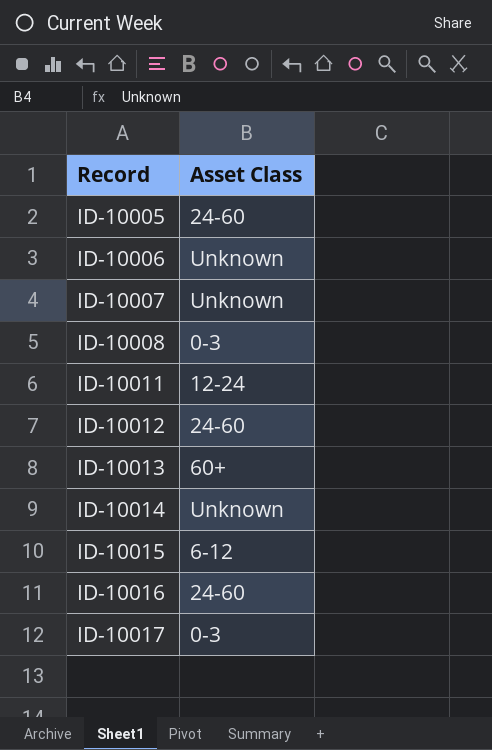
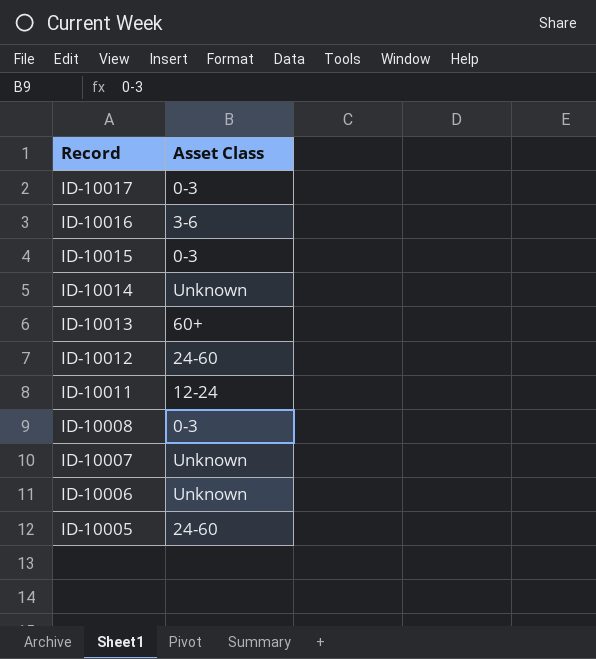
row order: Record ascending -> Record descending
ID-10016 | Asset Class: 24-60 -> 3-6
ID-10015 | Asset Class: 6-12 -> 0-3

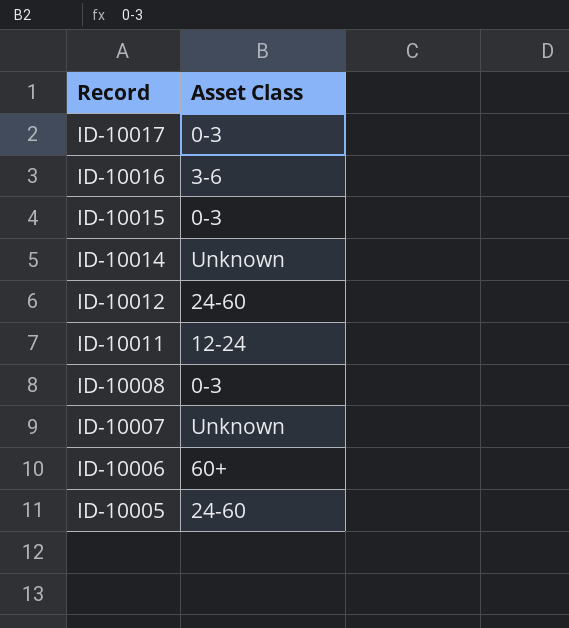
row ID-10013: 60+ -> none
ID-10006 | Asset Class: Unknown -> 60+

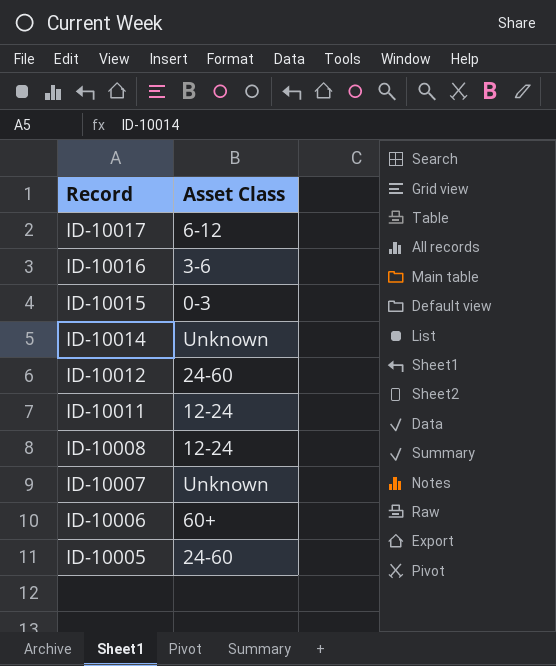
ID-10017 | Asset Class: 0-3 -> 6-12
ID-10008 | Asset Class: 0-3 -> 12-24

